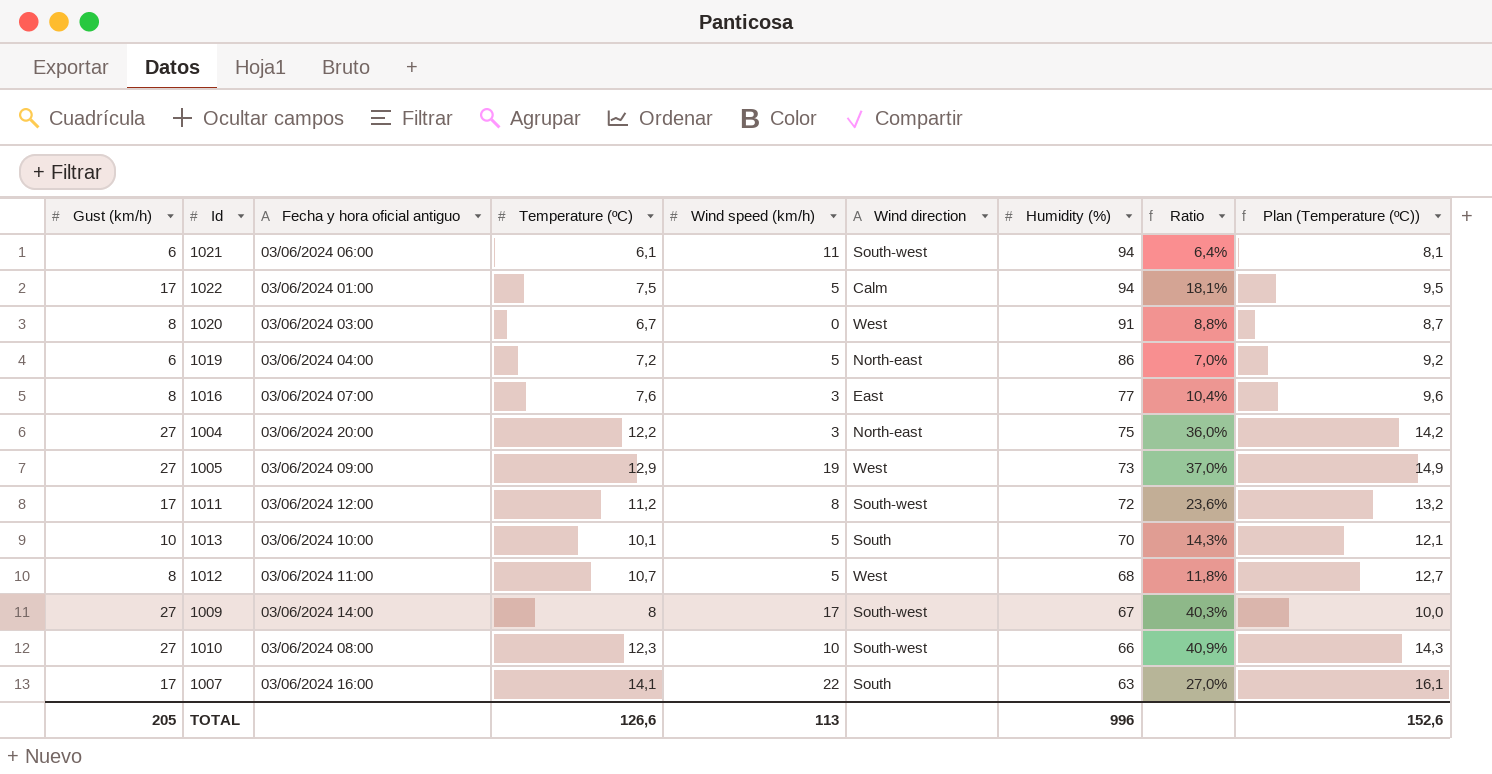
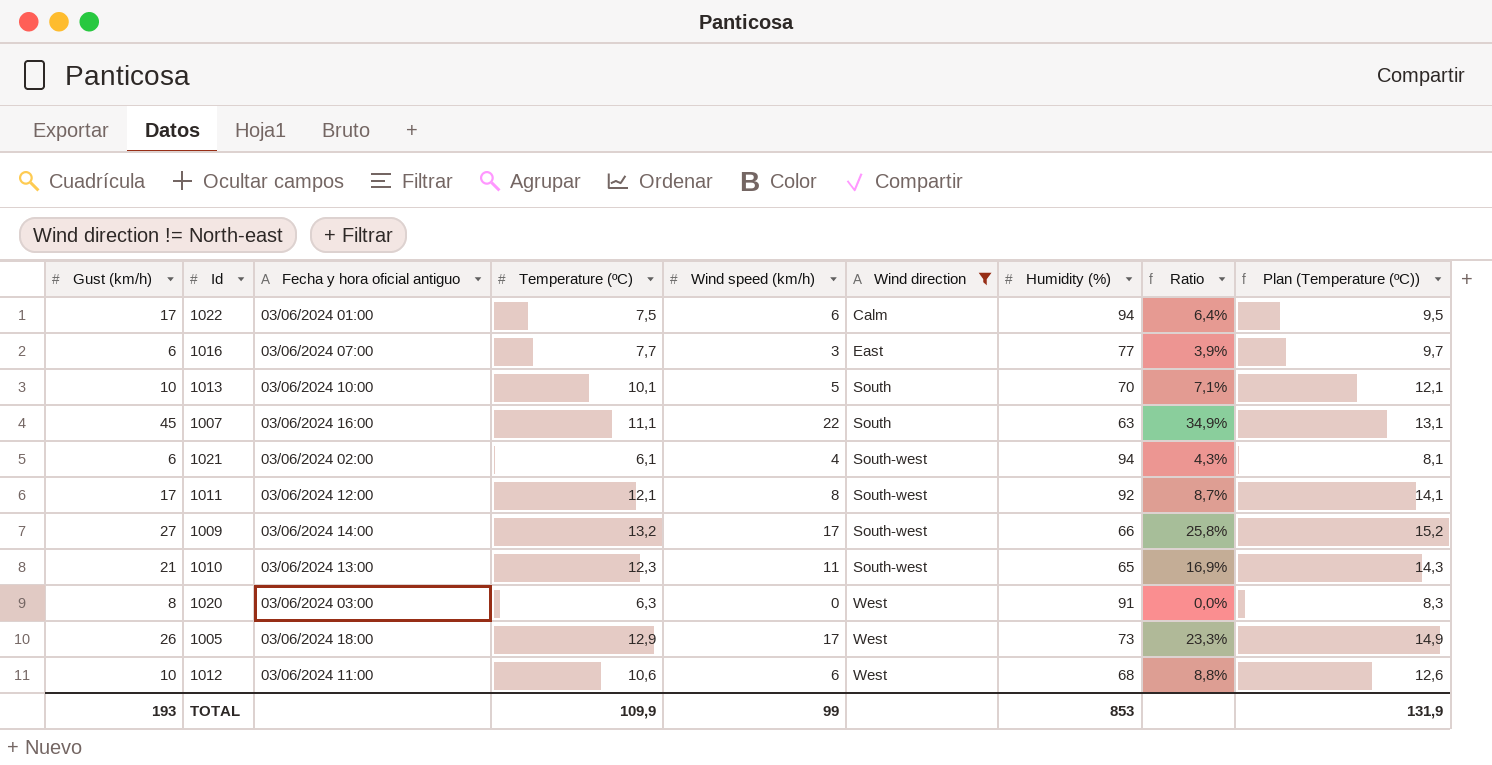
filter: none -> Wind direction != North-east
row order: Humidity (%) descending -> Wind direction ascending
column Ratio | formula: [Gust (km/h)] / [Humidity (%)] -> [Wind speed (km/h)] / [Humidity (%)]
1022 | Wind speed (km/h): 5 -> 6
1016 | Gust (km/h): 8 -> 6
1016 | Temperature (ºC): 7,6 -> 7,7
1016 | Plan (Temperature (ºC)): 9,6 -> 9,7
1007 | Gust (km/h): 17 -> 45
1007 | Temperature (ºC): 14,1 -> 11,1
1007 | Plan (Temperature (ºC)): 16,1 -> 13,1
1021 | Fecha y hora oficial antiguo: 03/06/2024 06:00 -> 03/06/2024 02:00
1021 | Wind speed (km/h): 11 -> 4
1011 | Temperature (ºC): 11,2 -> 12,1
1011 | Humidity (%): 72 -> 92
1011 | Plan (Temperature (ºC)): 13,2 -> 14,1
1009 | Temperature (ºC): 8 -> 13,2
1009 | Humidity (%): 67 -> 66
1009 | Plan (Temperature (ºC)): 10,0 -> 15,2
1010 | Gust (km/h): 27 -> 21
1010 | Fecha y hora oficial antiguo: 03/06/2024 08:00 -> 03/06/2024 13:00
1010 | Wind speed (km/h): 10 -> 11
1010 | Humidity (%): 66 -> 65
1020 | Temperature (ºC): 6,7 -> 6,3
1020 | Plan (Temperature (ºC)): 8,7 -> 8,3
1005 | Gust (km/h): 27 -> 26
1005 | Fecha y hora oficial antiguo: 03/06/2024 09:00 -> 03/06/2024 18:00
1005 | Wind speed (km/h): 19 -> 17
1012 | Gust (km/h): 8 -> 10
1012 | Temperature (ºC): 10,7 -> 10,6
1012 | Wind speed (km/h): 5 -> 6
1012 | Plan (Temperature (ºC)): 12,7 -> 12,6
TOTAL | Gust (km/h): 205 -> 193
TOTAL | Temperature (ºC): 126,6 -> 109,9
TOTAL | Wind speed (km/h): 113 -> 99
TOTAL | Humidity (%): 996 -> 853
TOTAL | Plan (Temperature (ºC)): 152,6 -> 131,9

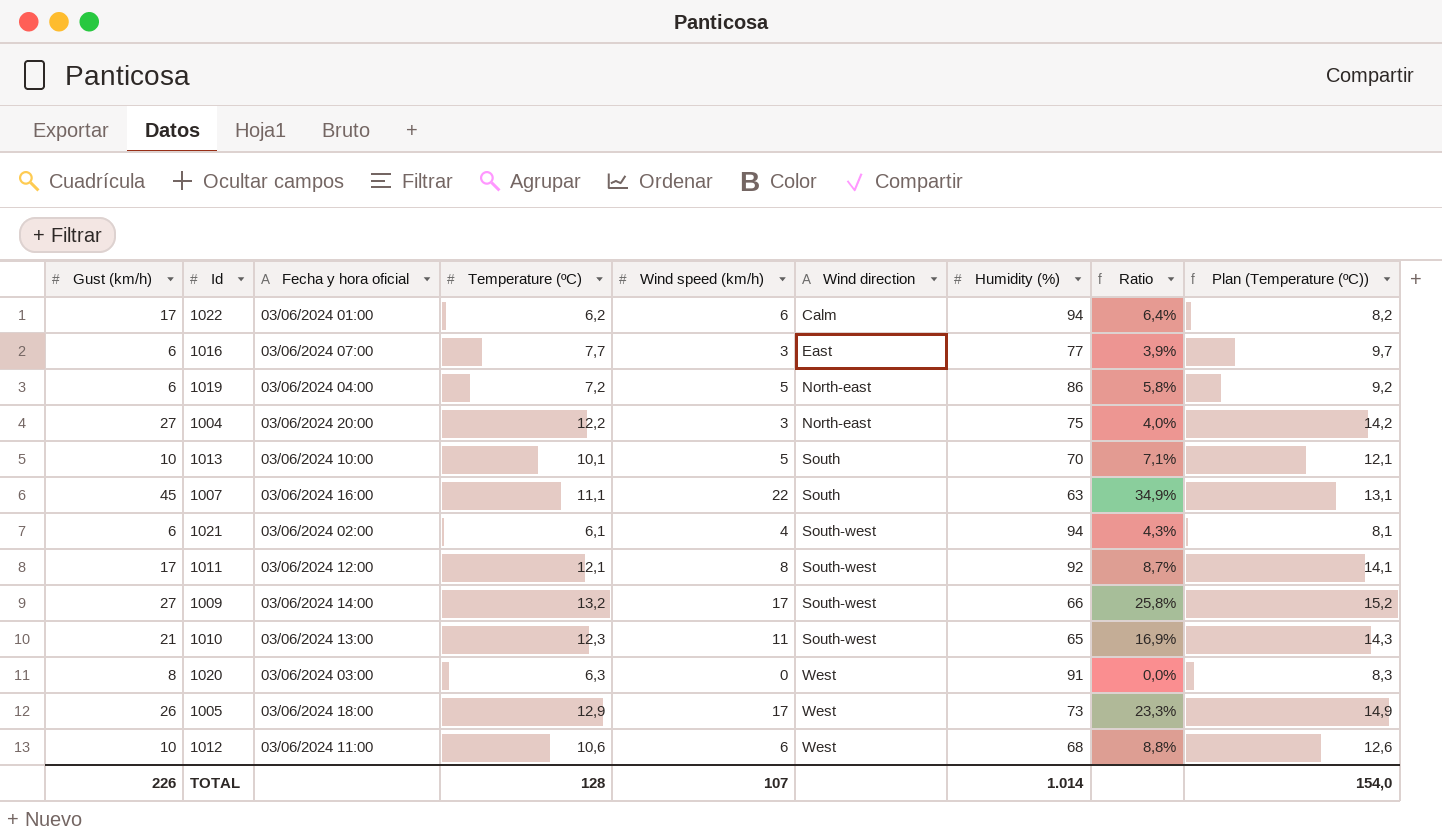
filter: Wind direction != North-east -> none
column name: Fecha y hora oficial antiguo -> Fecha y hora oficial
1022 | Temperature (ºC): 7,5 -> 6,2
1022 | Plan (Temperature (ºC)): 9,5 -> 8,2
TOTAL | Gust (km/h): 193 -> 226
TOTAL | Temperature (ºC): 109,9 -> 128
TOTAL | Wind speed (km/h): 99 -> 107
TOTAL | Humidity (%): 853 -> 1.014
TOTAL | Plan (Temperature (ºC)): 131,9 -> 154,0

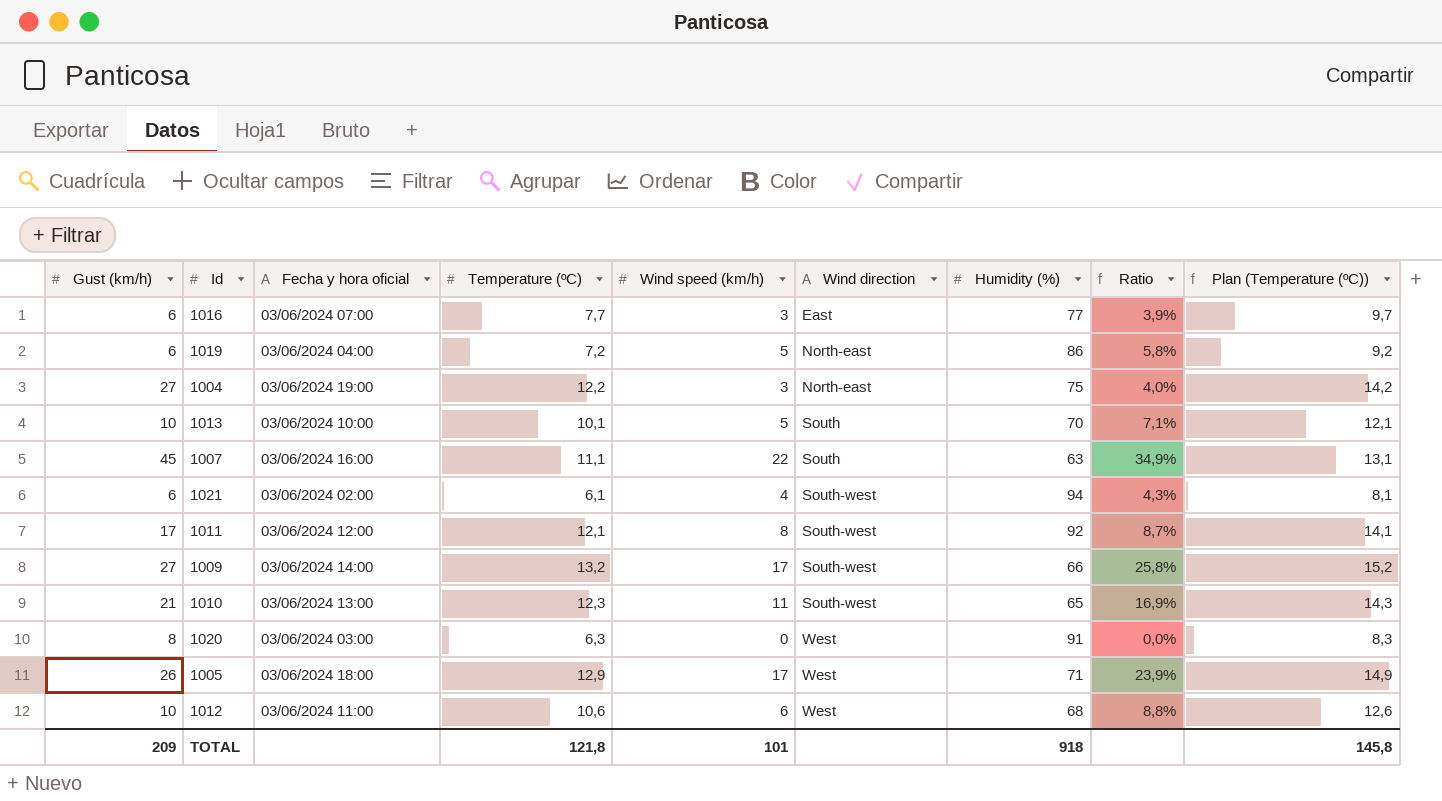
row 1022: 17 | 03/06/2024 01:00 | 6,2 | 6 | Calm | 94 | 6,4% | 8,2 -> none
1004 | Fecha y hora oficial: 03/06/2024 20:00 -> 03/06/2024 19:00
1005 | Humidity (%): 73 -> 71
1005 | Ratio: 23,3% -> 23,9%
TOTAL | Gust (km/h): 226 -> 209
TOTAL | Temperature (ºC): 128 -> 121,8
TOTAL | Wind speed (km/h): 107 -> 101
TOTAL | Humidity (%): 1.014 -> 918
TOTAL | Plan (Temperature (ºC)): 154,0 -> 145,8

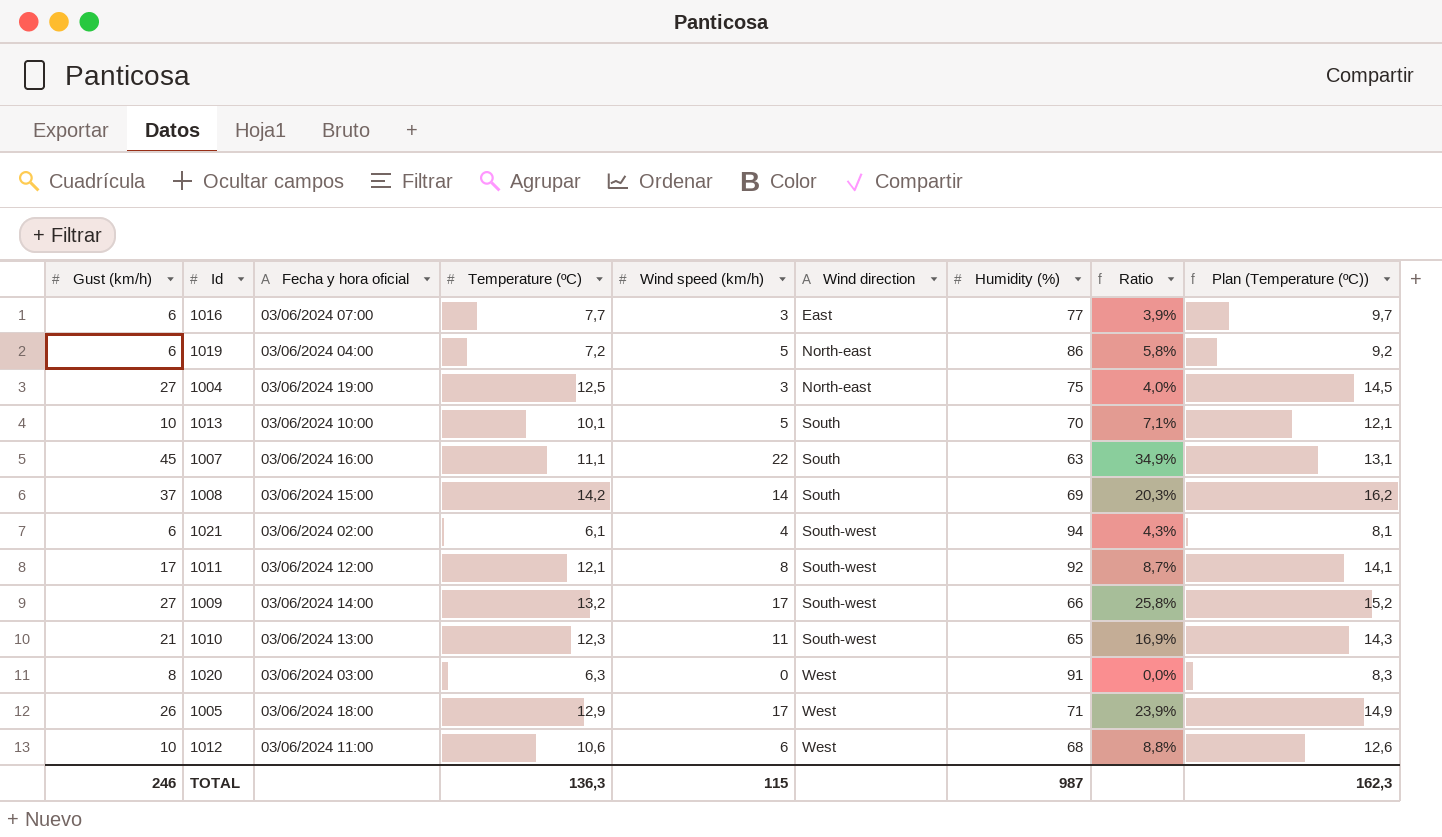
1004 | Temperature (ºC): 12,2 -> 12,5
1004 | Plan (Temperature (ºC)): 14,2 -> 14,5
row 1008: none -> 37 | 03/06/2024 15:00 | 14,2 | 14 | South | 69 | 20,3% | 16,2
TOTAL | Gust (km/h): 209 -> 246
TOTAL | Temperature (ºC): 121,8 -> 136,3
TOTAL | Wind speed (km/h): 101 -> 115
TOTAL | Humidity (%): 918 -> 987
TOTAL | Plan (Temperature (ºC)): 145,8 -> 162,3

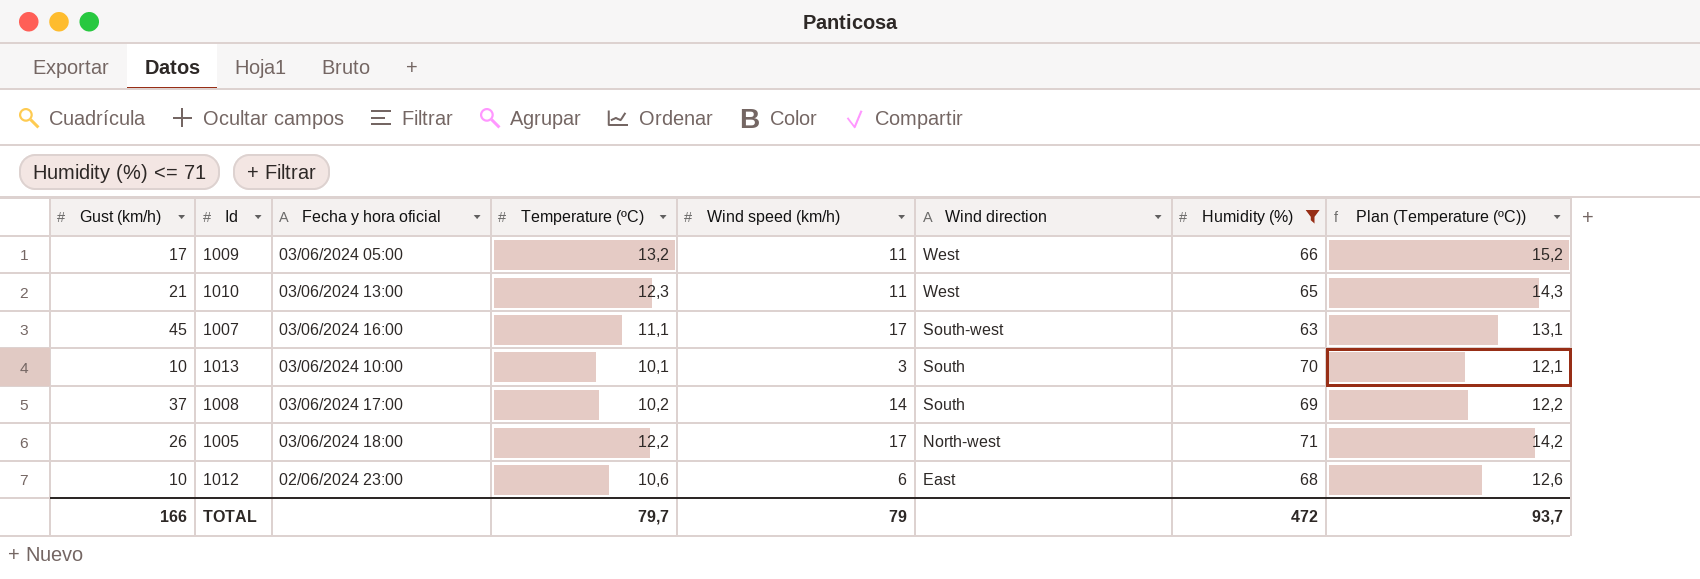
filter: none -> Humidity (%) <= 71
row order: Wind direction ascending -> Wind direction descending
column Ratio | formula: [Wind speed (km/h)] / [Humidity (%)] -> none
1009 | Gust (km/h): 27 -> 17
1009 | Fecha y hora oficial: 03/06/2024 14:00 -> 03/06/2024 05:00
1009 | Wind speed (km/h): 17 -> 11
1009 | Wind direction: South-west -> West
1010 | Wind direction: South-west -> West
1007 | Wind speed (km/h): 22 -> 17
1007 | Wind direction: South -> South-west
1013 | Wind speed (km/h): 5 -> 3
1008 | Fecha y hora oficial: 03/06/2024 15:00 -> 03/06/2024 17:00
1008 | Temperature (ºC): 14,2 -> 10,2
1008 | Plan (Temperature (ºC)): 16,2 -> 12,2
1005 | Temperature (ºC): 12,9 -> 12,2
1005 | Wind direction: West -> North-west
1005 | Plan (Temperature (ºC)): 14,9 -> 14,2
1012 | Fecha y hora oficial: 03/06/2024 11:00 -> 02/06/2024 23:00
1012 | Wind direction: West -> East
TOTAL | Gust (km/h): 246 -> 166
TOTAL | Temperature (ºC): 136,3 -> 79,7
TOTAL | Wind speed (km/h): 115 -> 79
TOTAL | Humidity (%): 987 -> 472
TOTAL | Plan (Temperature (ºC)): 162,3 -> 93,7

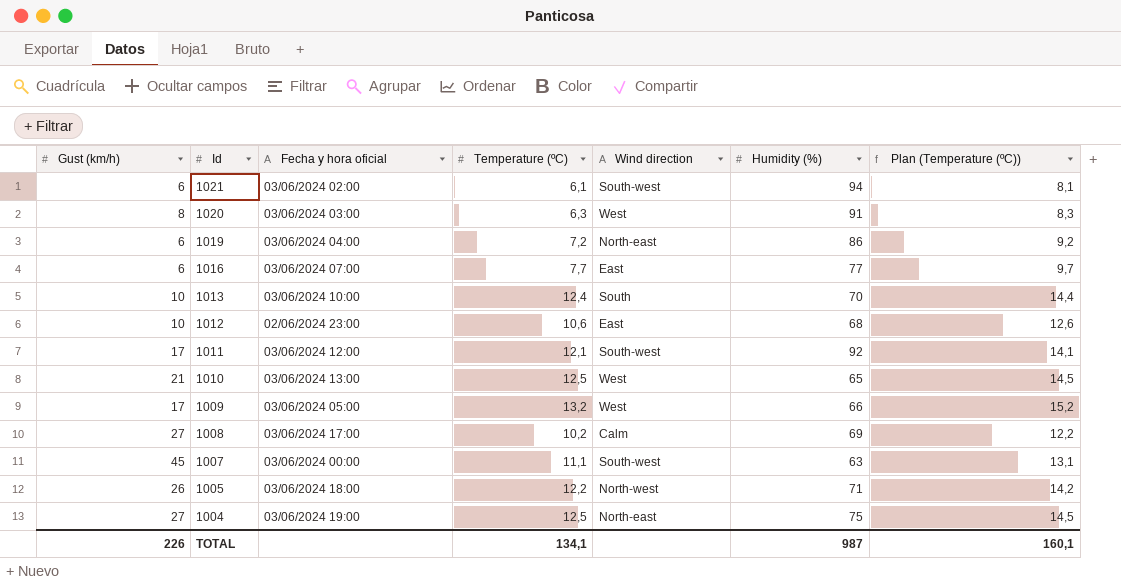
filter: Humidity (%) <= 71 -> none
row order: Wind direction descending -> Id descending
column Wind speed (km/h) | position: 5 -> none
1013 | Temperature (ºC): 10,1 -> 12,4
1013 | Plan (Temperature (ºC)): 12,1 -> 14,4
1010 | Temperature (ºC): 12,3 -> 12,5
1010 | Plan (Temperature (ºC)): 14,3 -> 14,5
1008 | Gust (km/h): 37 -> 27
1008 | Wind direction: South -> Calm
1007 | Fecha y hora oficial: 03/06/2024 16:00 -> 03/06/2024 00:00
TOTAL | Gust (km/h): 166 -> 226
TOTAL | Temperature (ºC): 79,7 -> 134,1
TOTAL | Humidity (%): 472 -> 987
TOTAL | Plan (Temperature (ºC)): 93,7 -> 160,1

